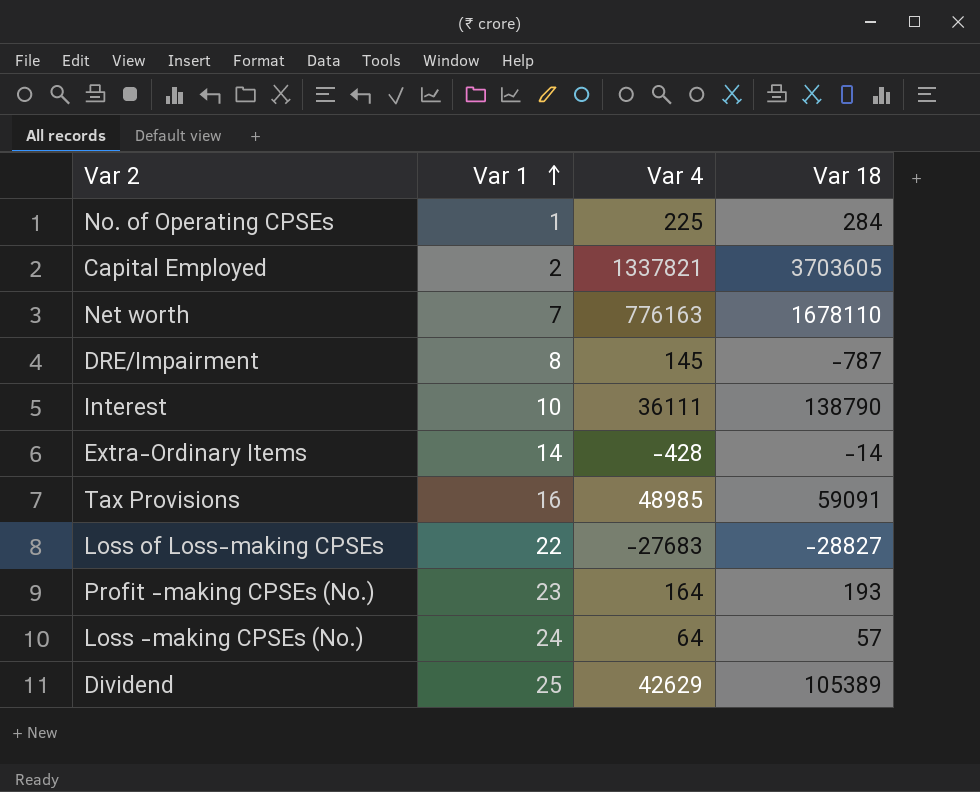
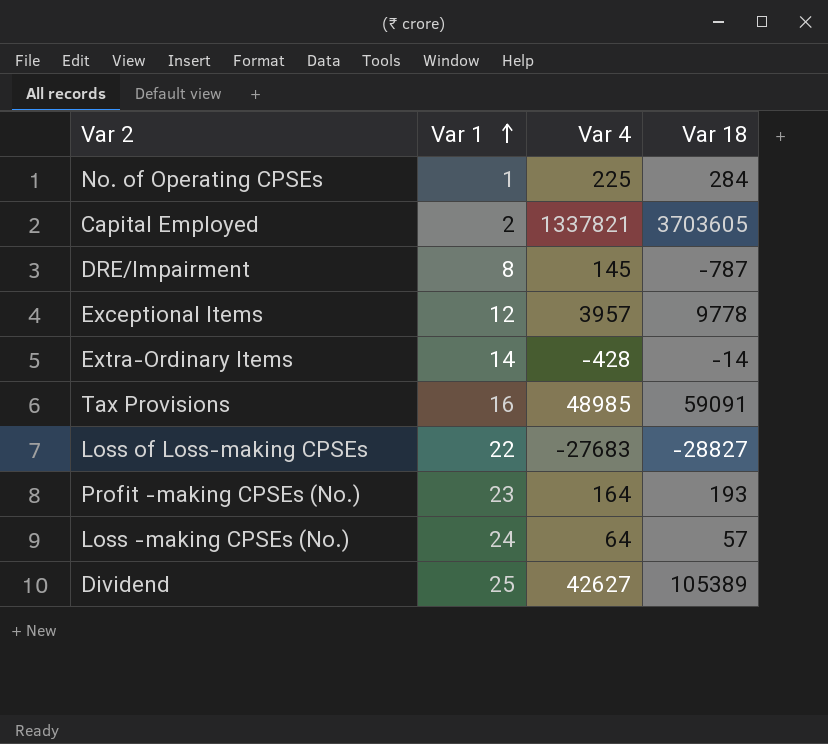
row Net worth: 7 | 776163 | 1678110 -> none
row Interest: 10 | 36111 | 138790 -> none
row Exceptional Items: none -> 12 | 3957 | 9778
Dividend | Var 4: 42629 -> 42627

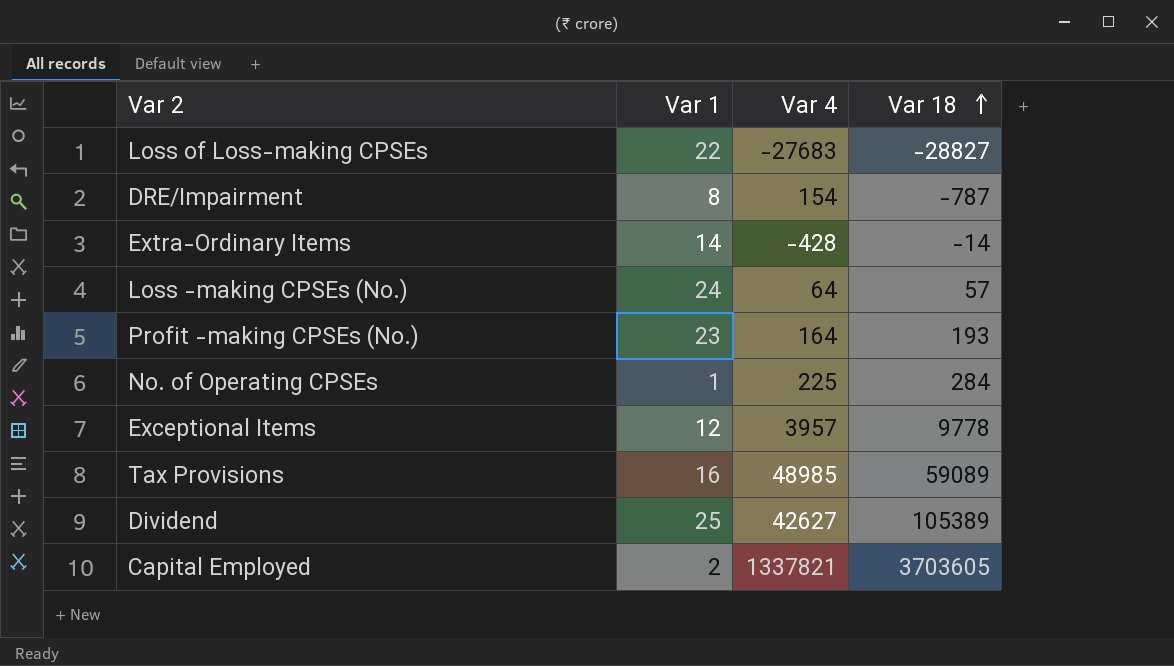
row order: Var 1 ascending -> Var 18 ascending
DRE/Impairment | Var 4: 145 -> 154
Tax Provisions | Var 18: 59091 -> 59089

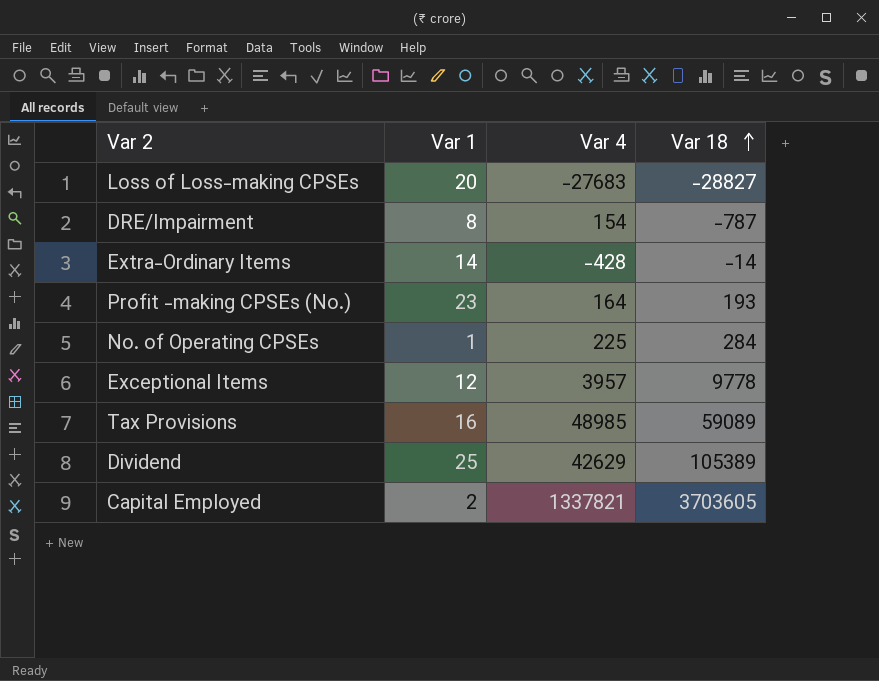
row Loss -making CPSEs (No.): 24 | 64 | 57 -> none
Loss of Loss-making CPSEs | Var 1: 22 -> 20
Dividend | Var 4: 42627 -> 42629

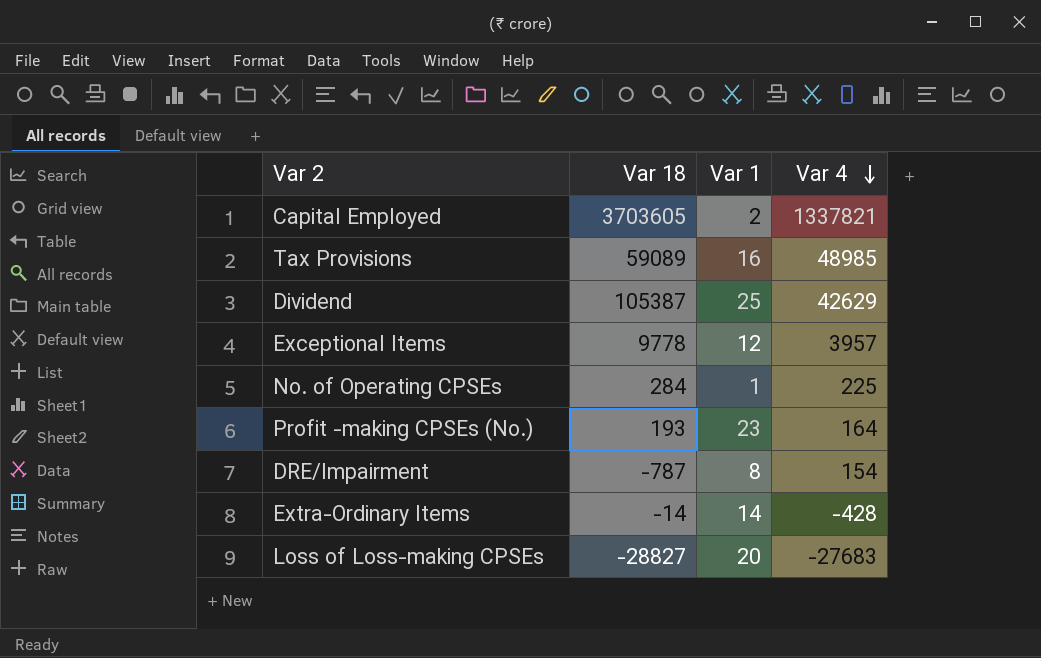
row order: Var 18 ascending -> Var 4 descending
column Var 18 | position: 4 -> 2
Dividend | Var 18: 105389 -> 105387

